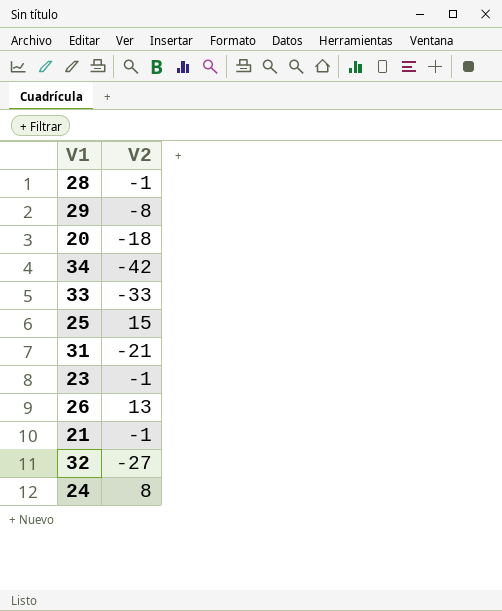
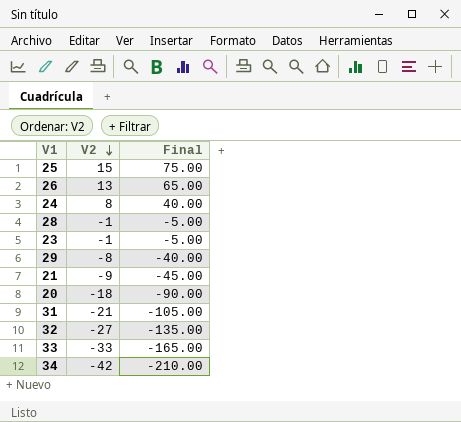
row order: none -> V2 descending
column Final | formula: none -> [V2] * 5
21 | V2: -1 -> -9

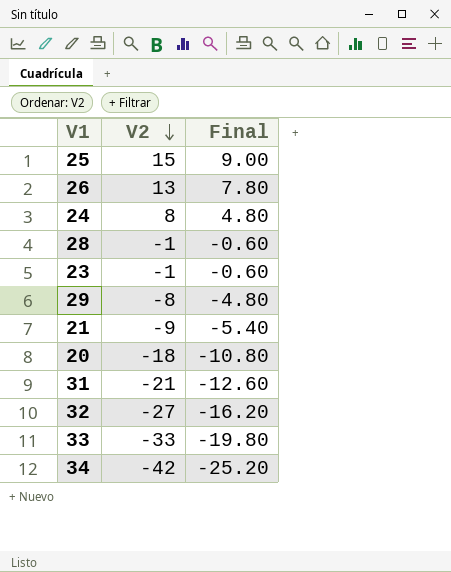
column Final | formula: [V2] * 5 -> [V2] * 0.6

